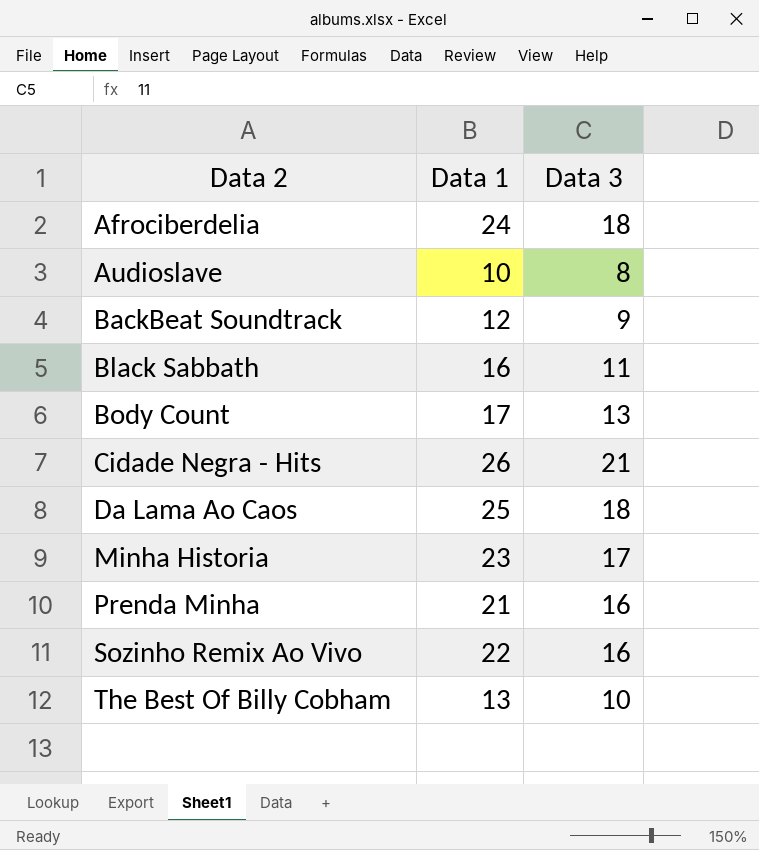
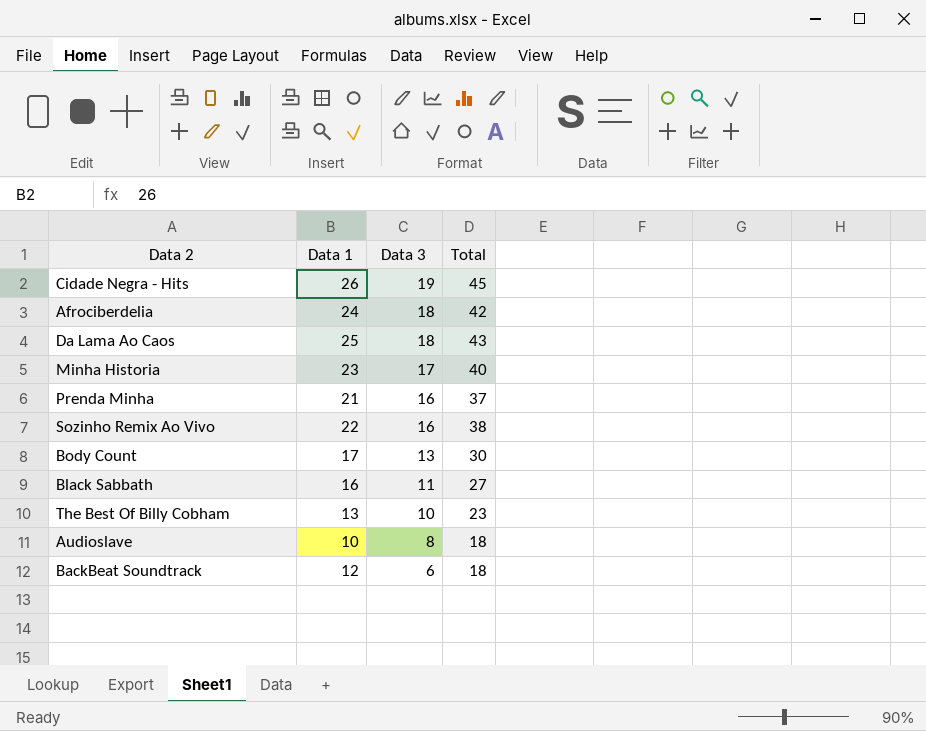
row order: Data 2 ascending -> Data 3 descending
column Total | formula: none -> [Data 1] + [Data 3]
Cidade Negra - Hits | Data 3: 21 -> 19
BackBeat Soundtrack | Data 3: 9 -> 6

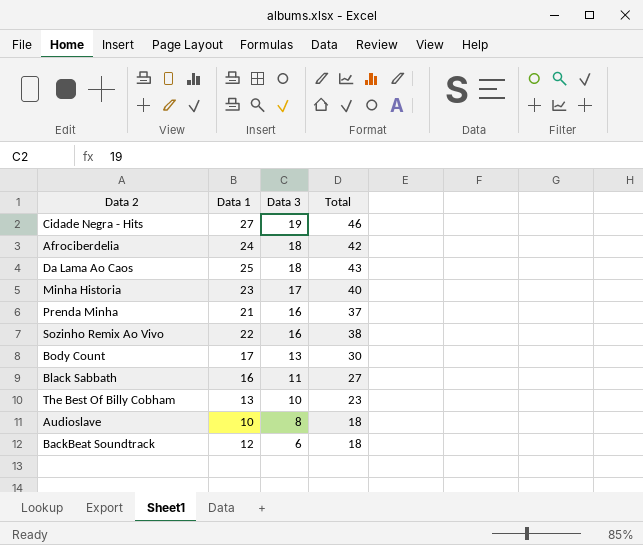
Cidade Negra - Hits | Data 1: 26 -> 27
Cidade Negra - Hits | Total: 45 -> 46

